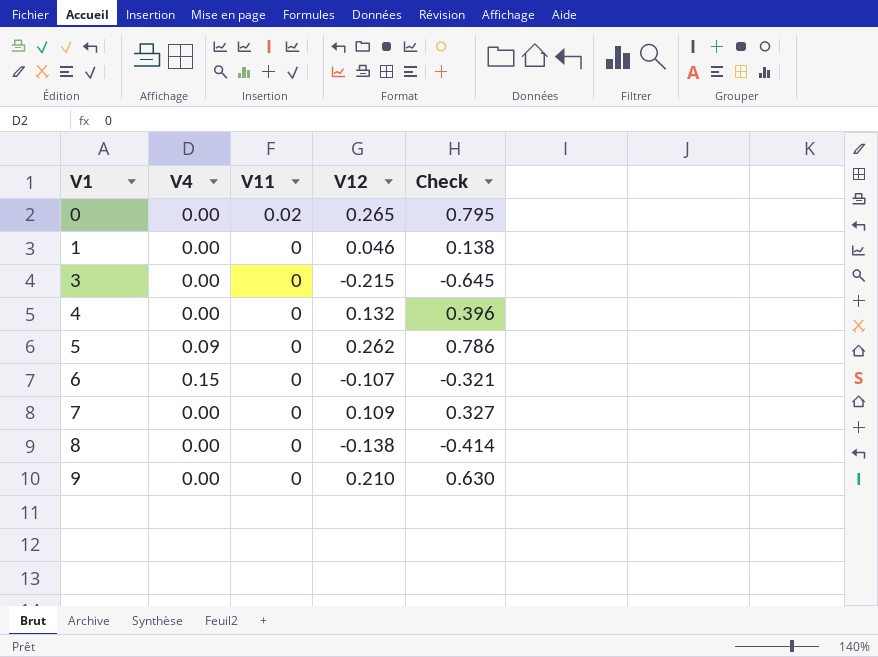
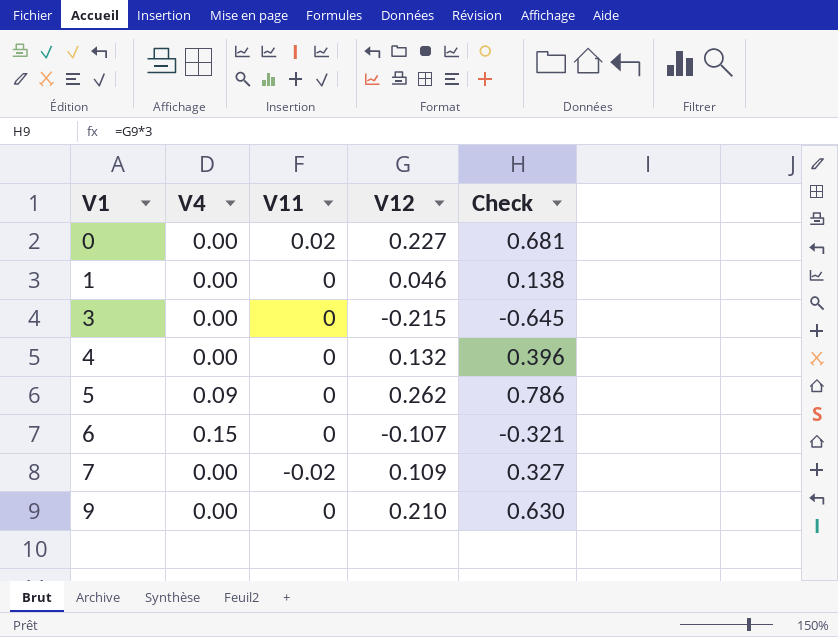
row 8: 0.00 | 0 | -0.138 | -0.414 -> none
0 | V12: 0.265 -> 0.227
0 | Check: 0.795 -> 0.681
7 | V11: 0 -> -0.02

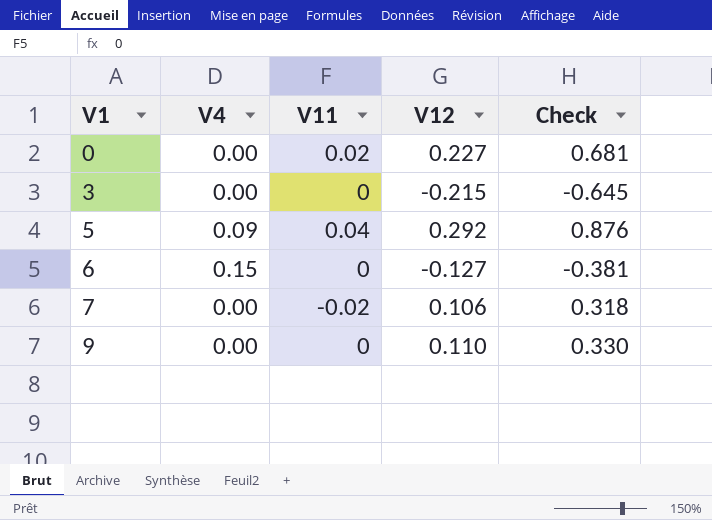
row 1: 0.00 | 0 | 0.046 | 0.138 -> none
row 4: 0.00 | 0 | 0.132 | 0.396 -> none
5 | V11: 0 -> 0.04
5 | V12: 0.262 -> 0.292
5 | Check: 0.786 -> 0.876
6 | V12: -0.107 -> -0.127
6 | Check: -0.321 -> -0.381
7 | V12: 0.109 -> 0.106
7 | Check: 0.327 -> 0.318
9 | V12: 0.210 -> 0.110
9 | Check: 0.630 -> 0.330

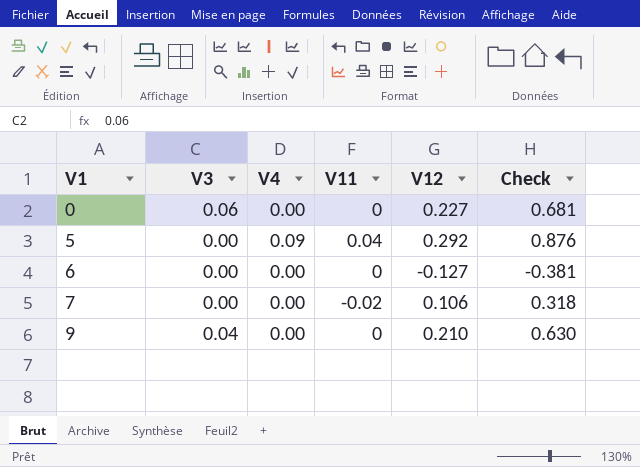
column V3 | position: none -> 2
row 3: 0.00 | 0 | -0.215 | -0.645 -> none
0 | V11: 0.02 -> 0
6 | V4: 0.15 -> 0.00
9 | V12: 0.110 -> 0.210
9 | Check: 0.330 -> 0.630

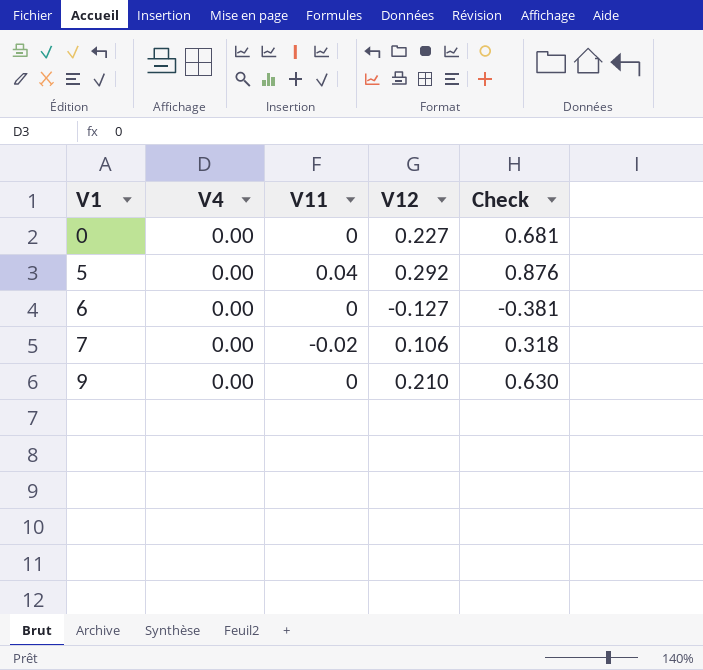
column V3 | position: 2 -> none
5 | V4: 0.09 -> 0.00

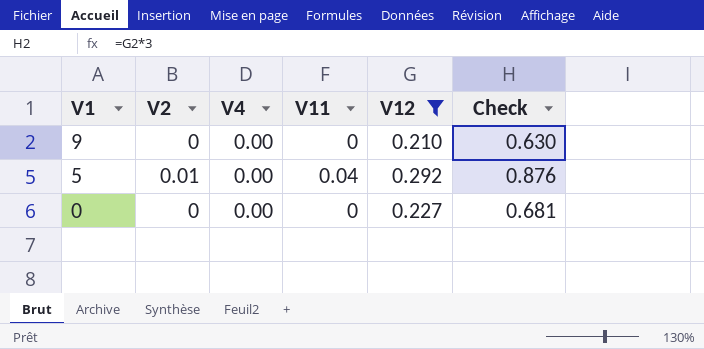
filter: none -> V12 >= 0.210
row order: V1 ascending -> V1 descending
column V2 | position: none -> 2

